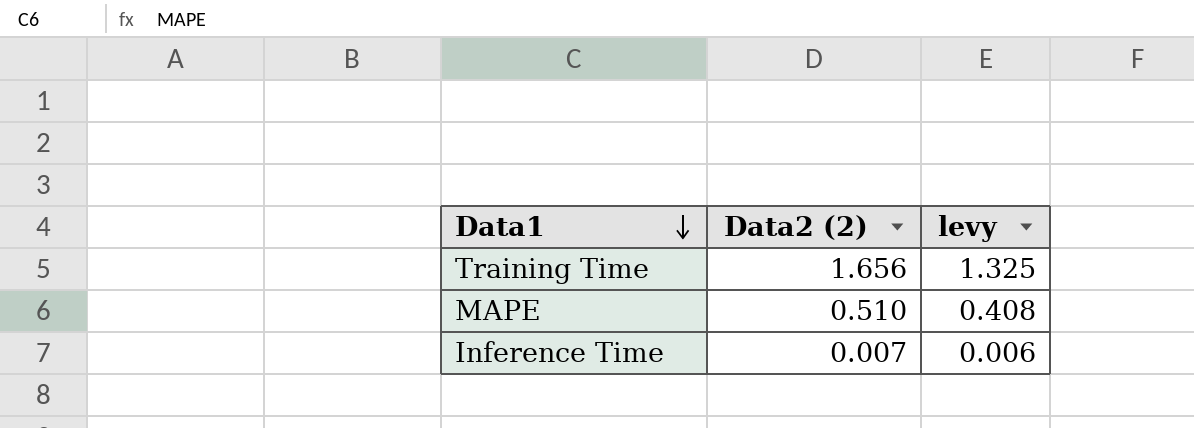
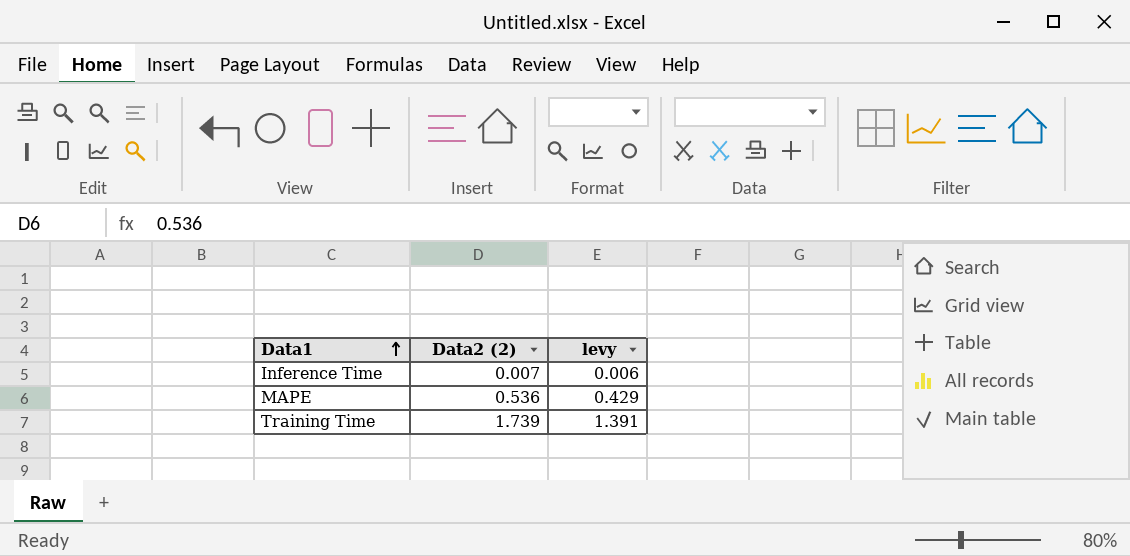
row order: Data1 descending -> Data1 ascending
MAPE | Data2 (2): 0.510 -> 0.536
MAPE | levy: 0.408 -> 0.429
Training Time | Data2 (2): 1.656 -> 1.739
Training Time | levy: 1.325 -> 1.391

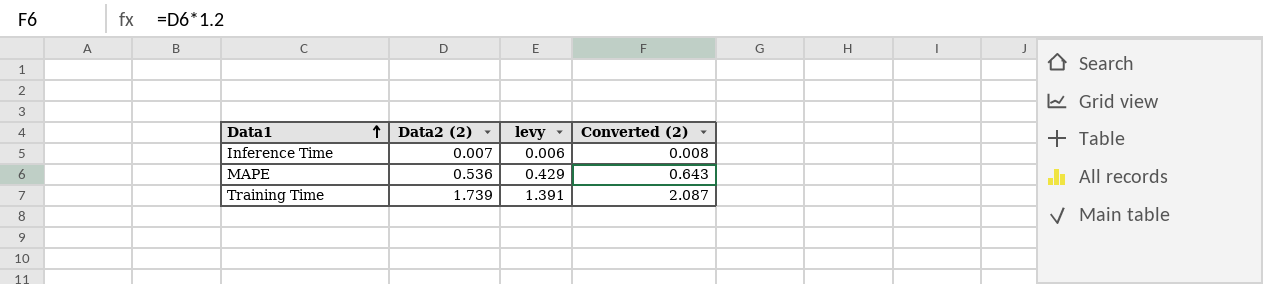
column Converted (2) | formula: none -> [Data2 (2)] * 1.2

